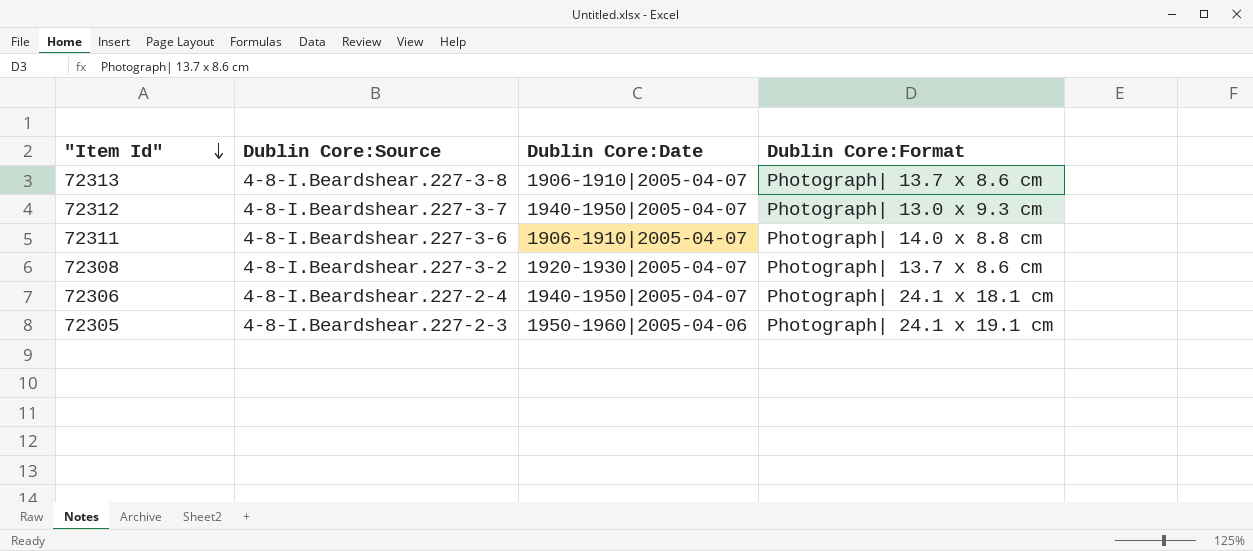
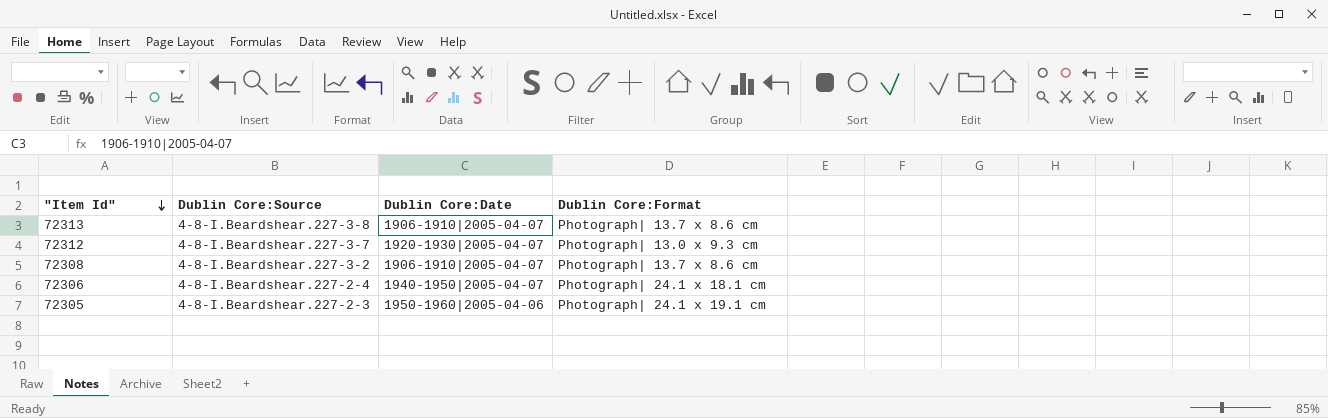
row 72311: 4-8-I.Beardshear.227-3-6 | 1906-1910|2005-04-07 | Photograph| 14.0 x 8.8 cm -> none
72312 | Dublin Core:Date: 1940-1950|2005-04-07 -> 1920-1930|2005-04-07
72308 | Dublin Core:Date: 1920-1930|2005-04-07 -> 1906-1910|2005-04-07

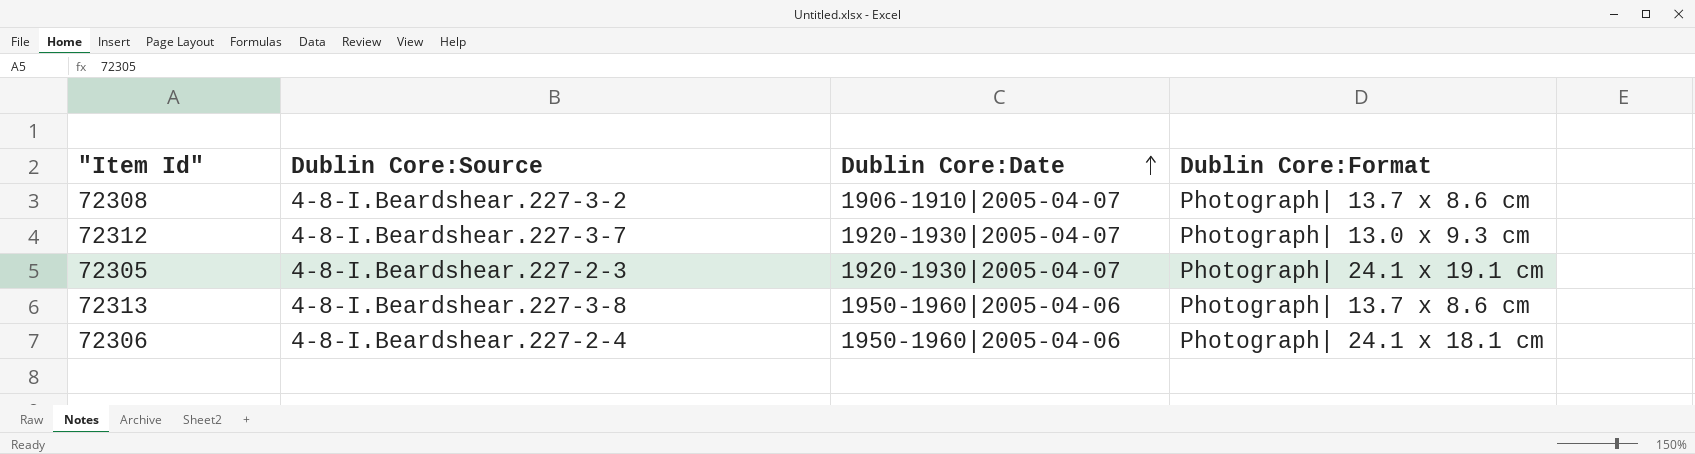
row order: "Item Id" descending -> Dublin Core:Date ascending
72305 | Dublin Core:Date: 1950-1960|2005-04-06 -> 1920-1930|2005-04-07
72313 | Dublin Core:Date: 1906-1910|2005-04-07 -> 1950-1960|2005-04-06
72306 | Dublin Core:Date: 1940-1950|2005-04-07 -> 1950-1960|2005-04-06

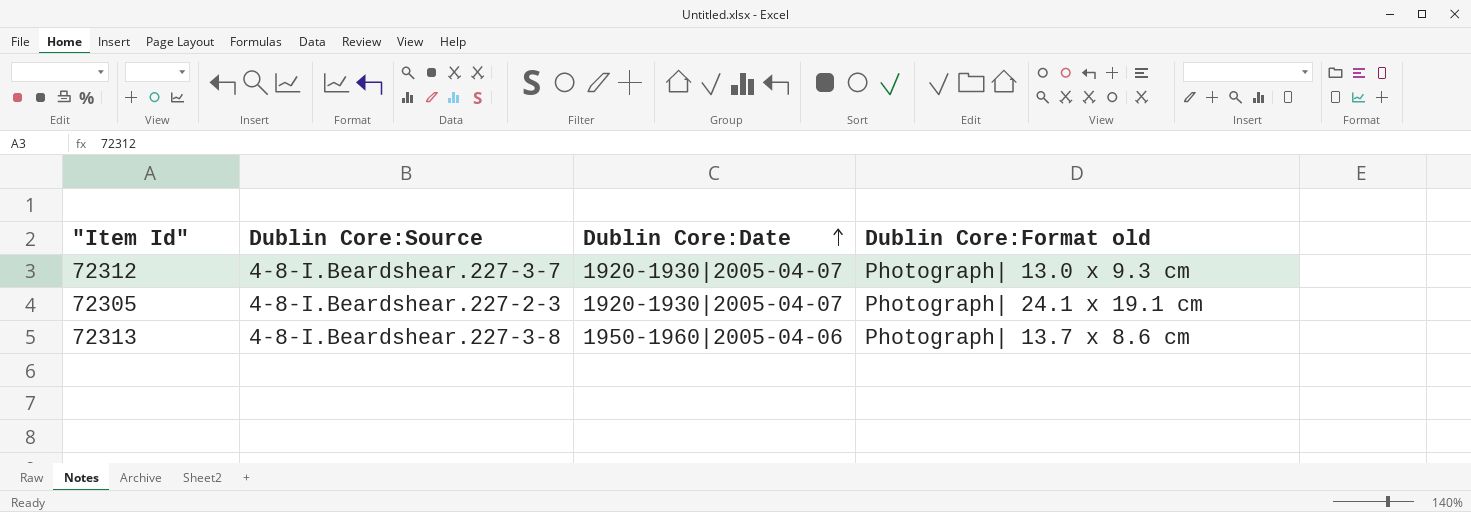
column name: Dublin Core:Format -> Dublin Core:Format old
row 72308: 4-8-I.Beardshear.227-3-2 | 1906-1910|2005-04-07 | Photograph| 13.7 x 8.6 cm -> none
row 72306: 4-8-I.Beardshear.227-2-4 | 1950-1960|2005-04-06 | Photograph| 24.1 x 18.1 cm -> none

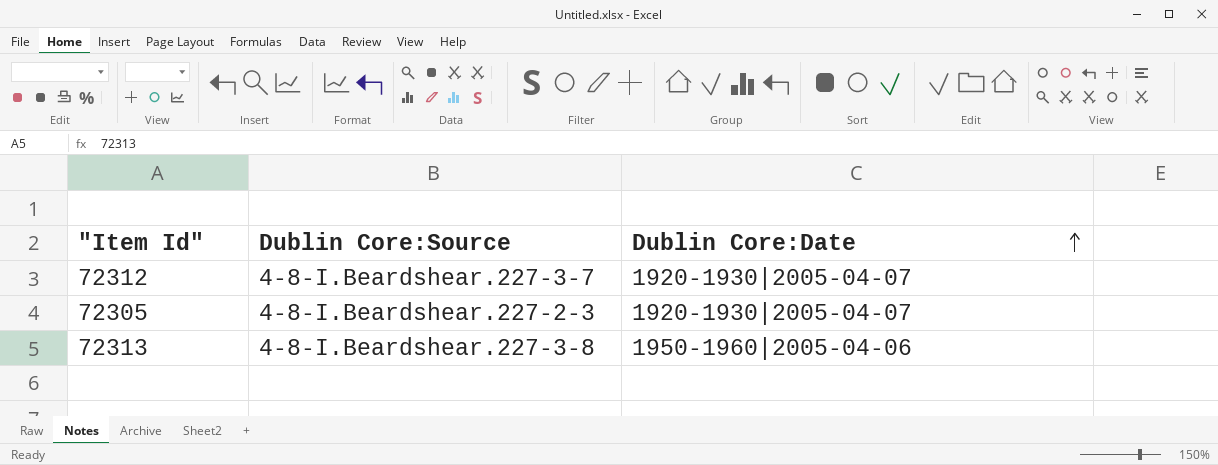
column Dublin Core:Format old | position: 4 -> none

